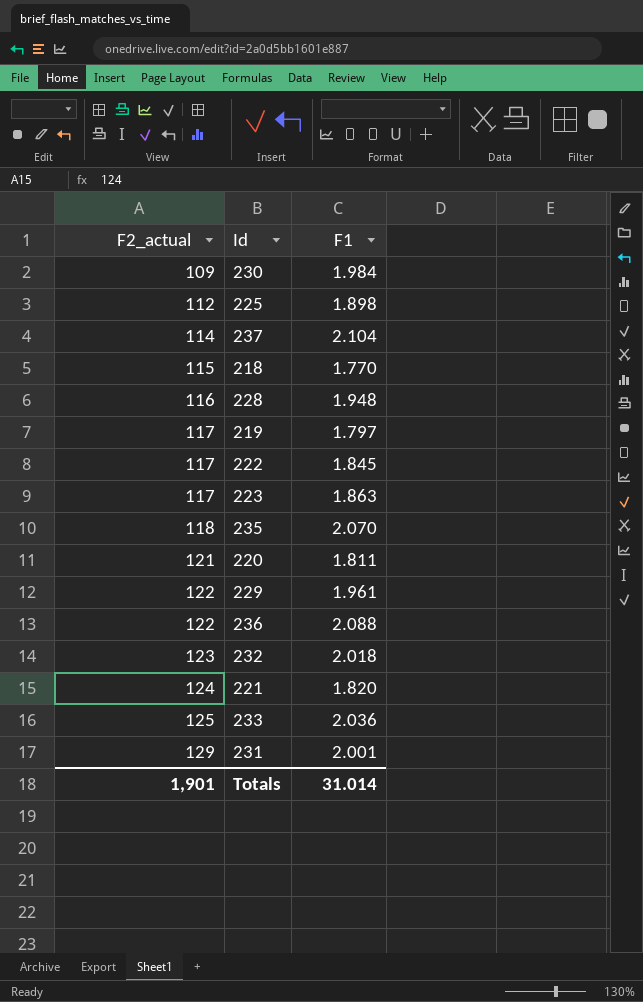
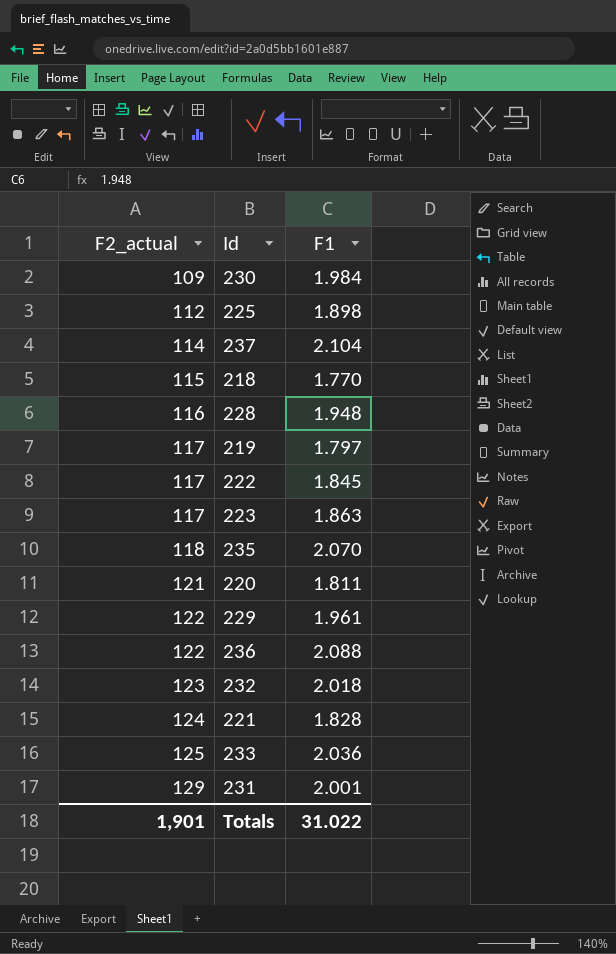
221 | F1: 1.820 -> 1.828
Totals | F1: 31.014 -> 31.022

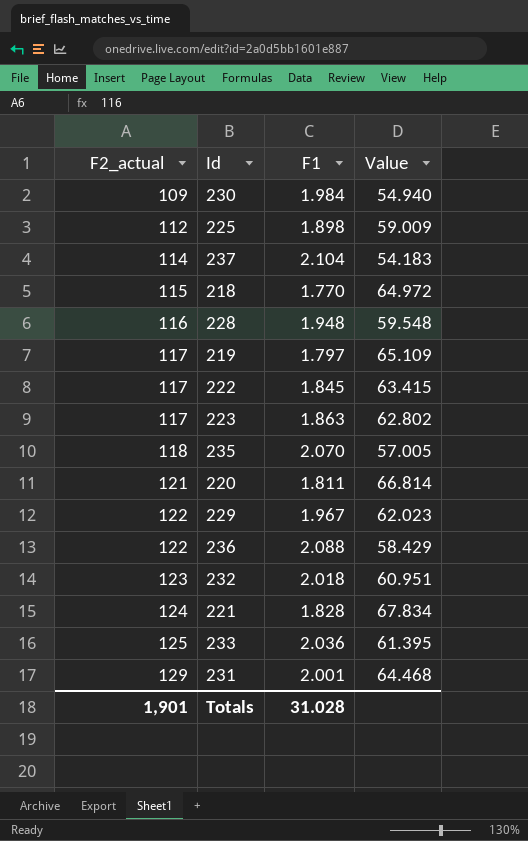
column Value | formula: none -> [F2_actual] / [F1]
229 | F1: 1.961 -> 1.967
Totals | F1: 31.022 -> 31.028

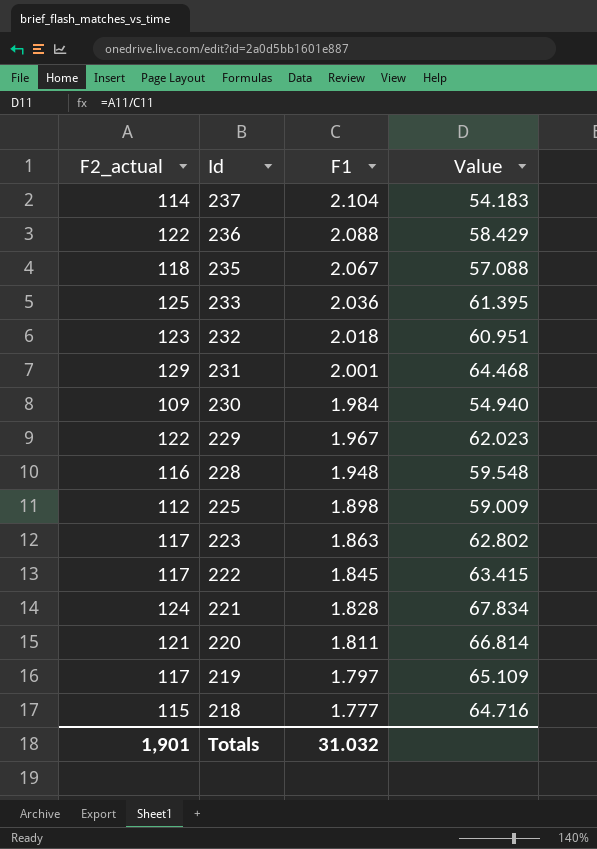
row order: F2_actual ascending -> Id descending
235 | F1: 2.070 -> 2.067
235 | Value: 57.005 -> 57.088
218 | F1: 1.770 -> 1.777
218 | Value: 64.972 -> 64.716
Totals | F1: 31.028 -> 31.032

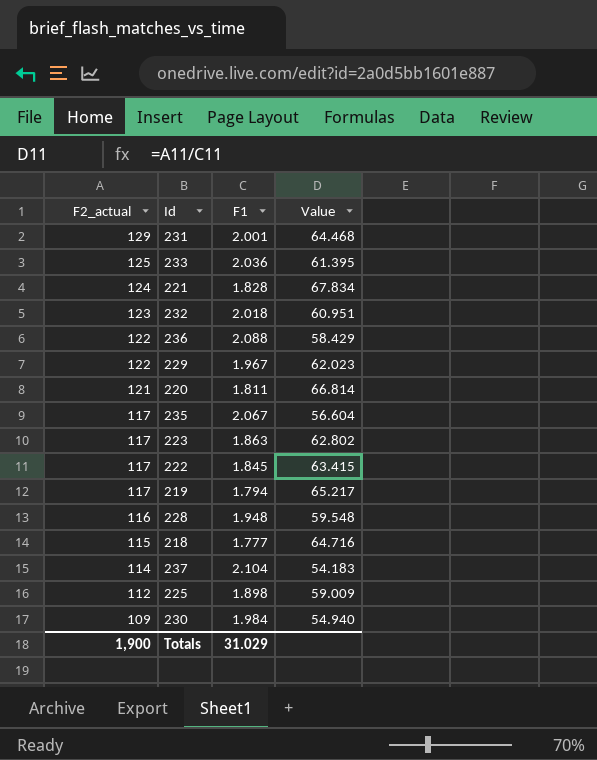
row order: Id descending -> F2_actual descending
235 | F2_actual: 118 -> 117
235 | Value: 57.088 -> 56.604
219 | F1: 1.797 -> 1.794
219 | Value: 65.109 -> 65.217
Totals | F2_actual: 1,901 -> 1,900
Totals | F1: 31.032 -> 31.029

